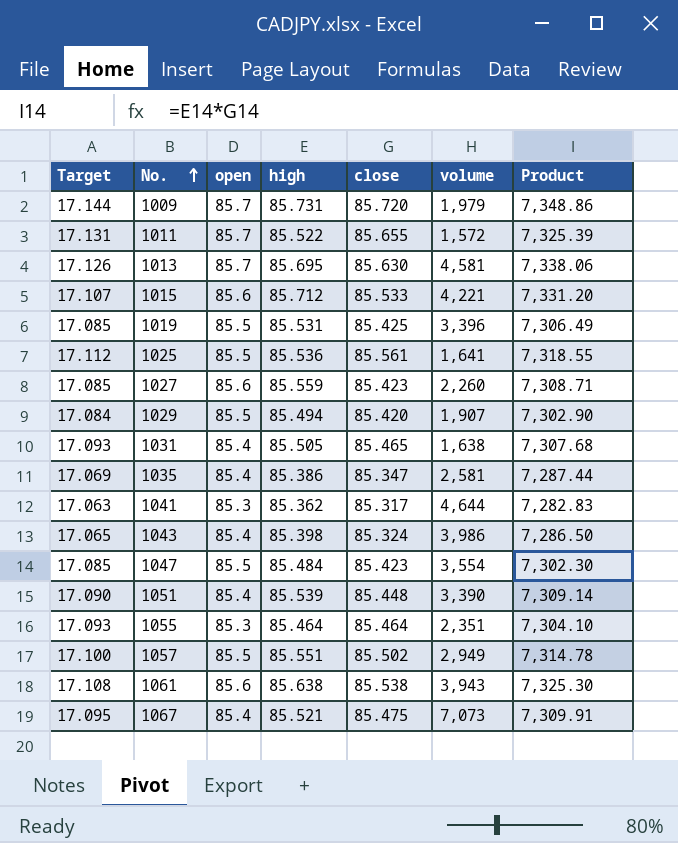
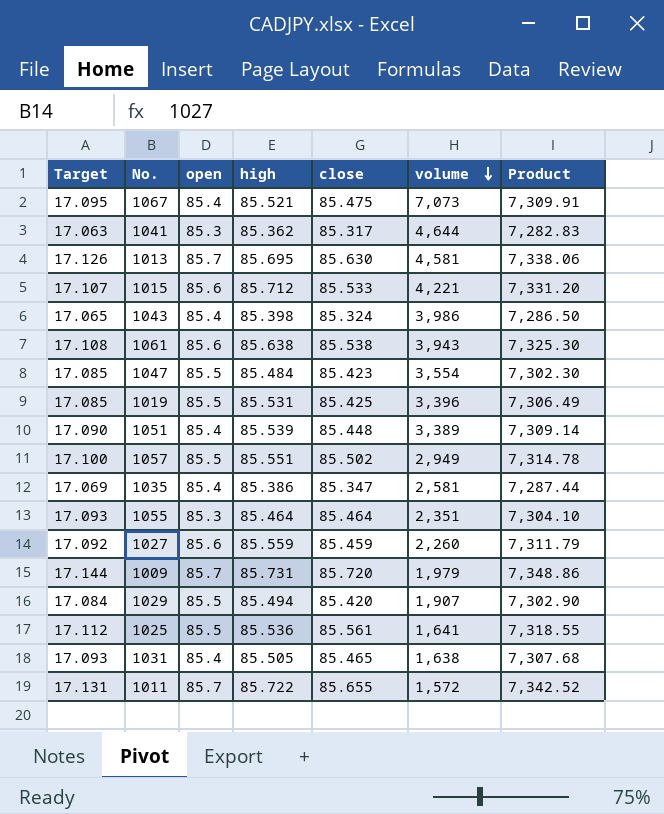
row order: No. ascending -> volume descending
1051 | volume: 3,390 -> 3,389
1027 | Target: 17.085 -> 17.092
1027 | close: 85.423 -> 85.459
1027 | Product: 7,308.71 -> 7,311.79
1011 | high: 85.522 -> 85.722
1011 | Product: 7,325.39 -> 7,342.52

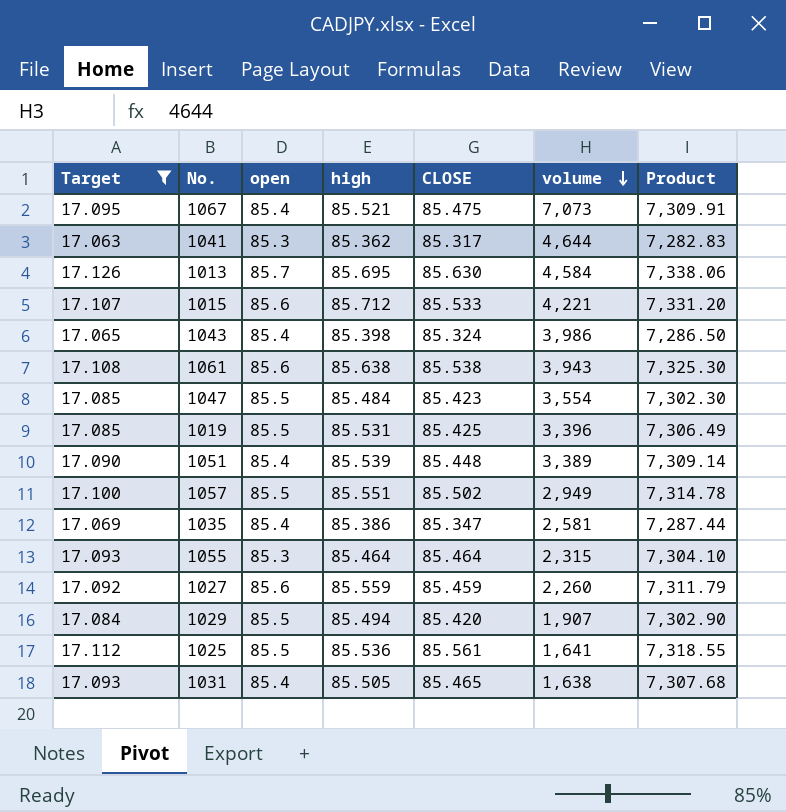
filter: none -> Target <= 17.126
column name: close -> CLOSE
1013 | volume: 4,581 -> 4,584
1055 | volume: 2,351 -> 2,315

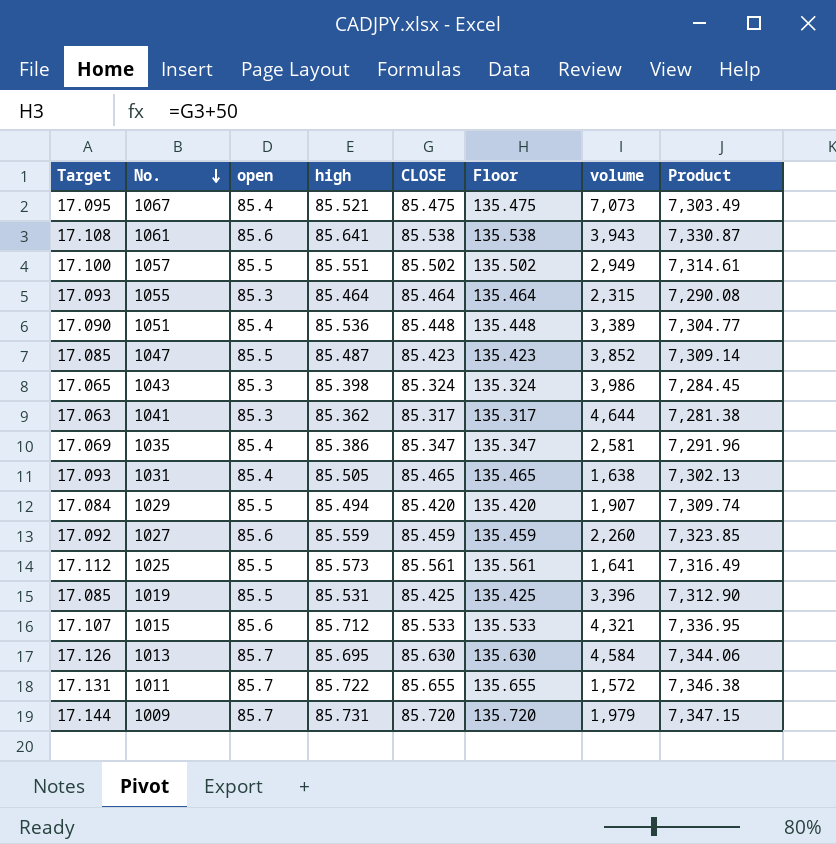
filter: Target <= 17.126 -> none
row order: volume descending -> No. descending
column Floor | formula: none -> [CLOSE] + 50
column Product | formula: [high] * [CLOSE] -> [open] * [high]
1061 | high: 85.638 -> 85.641
1051 | high: 85.539 -> 85.536
1047 | high: 85.484 -> 85.487
1047 | volume: 3,554 -> 3,852
1043 | open: 85.4 -> 85.3
1025 | high: 85.536 -> 85.573
1015 | volume: 4,221 -> 4,321

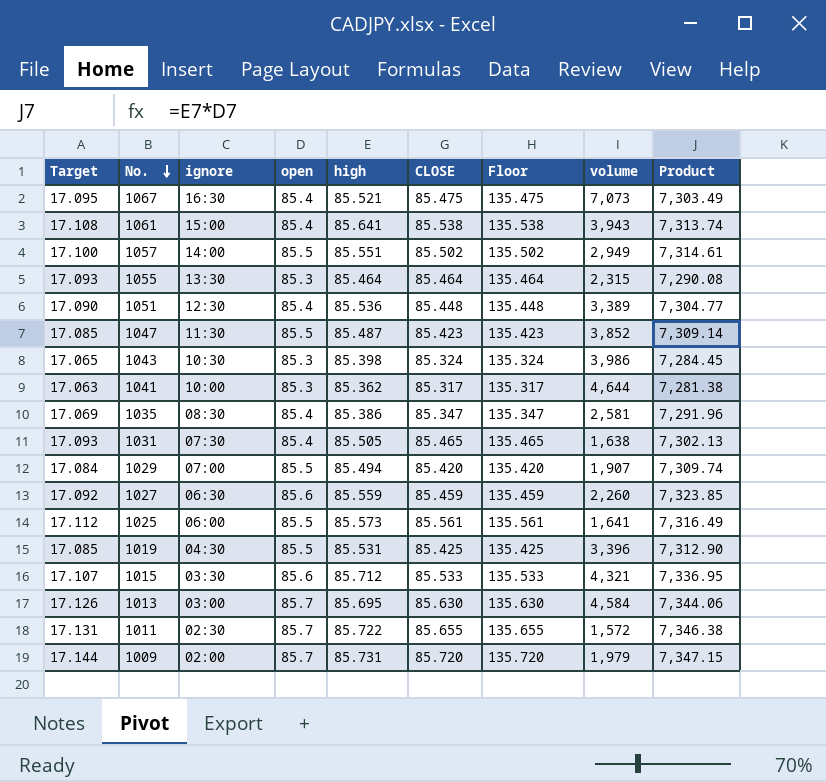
column ignore | position: none -> 3
1061 | open: 85.6 -> 85.4
1061 | Product: 7,330.87 -> 7,313.74

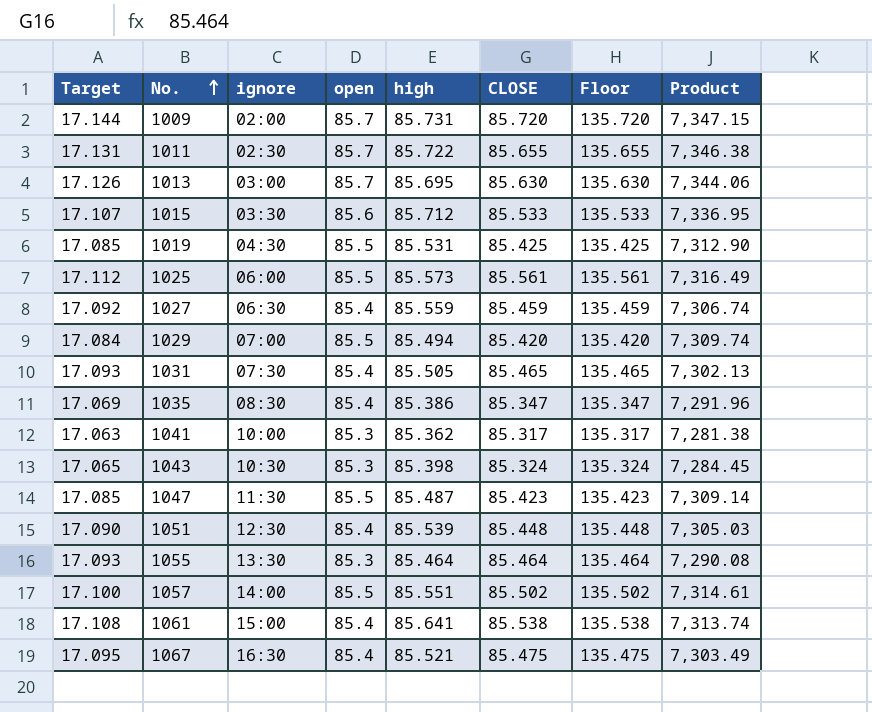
row order: No. descending -> No. ascending
column volume | position: 8 -> none
1027 | open: 85.6 -> 85.4
1027 | Product: 7,323.85 -> 7,306.74
1051 | high: 85.536 -> 85.539
1051 | Product: 7,304.77 -> 7,305.03

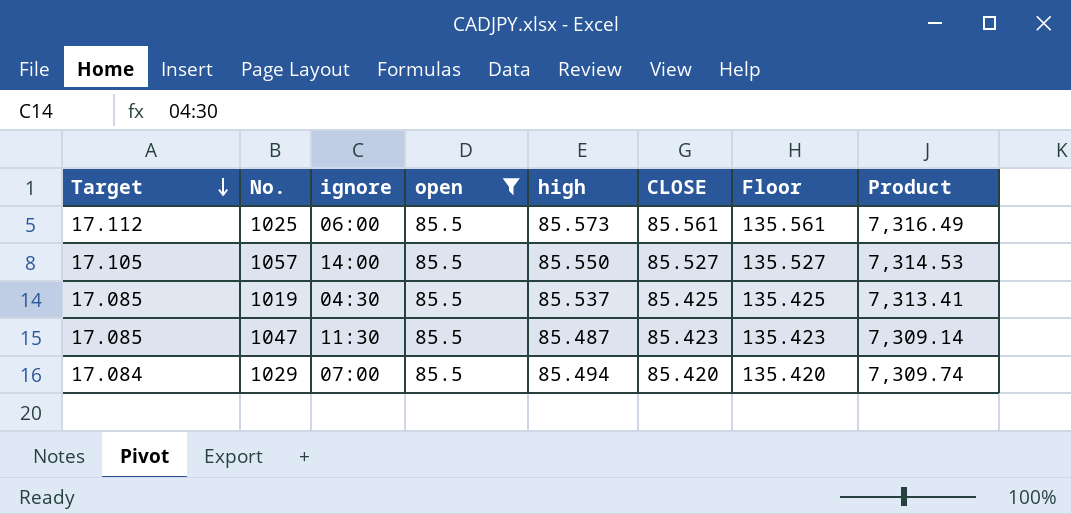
filter: none -> open = 85.5
row order: No. ascending -> Target descending
1057 | Target: 17.100 -> 17.105
1057 | high: 85.551 -> 85.550
1057 | CLOSE: 85.502 -> 85.527
1057 | Floor: 135.502 -> 135.527
1057 | Product: 7,314.61 -> 7,314.53
1019 | high: 85.531 -> 85.537
1019 | Product: 7,312.90 -> 7,313.41

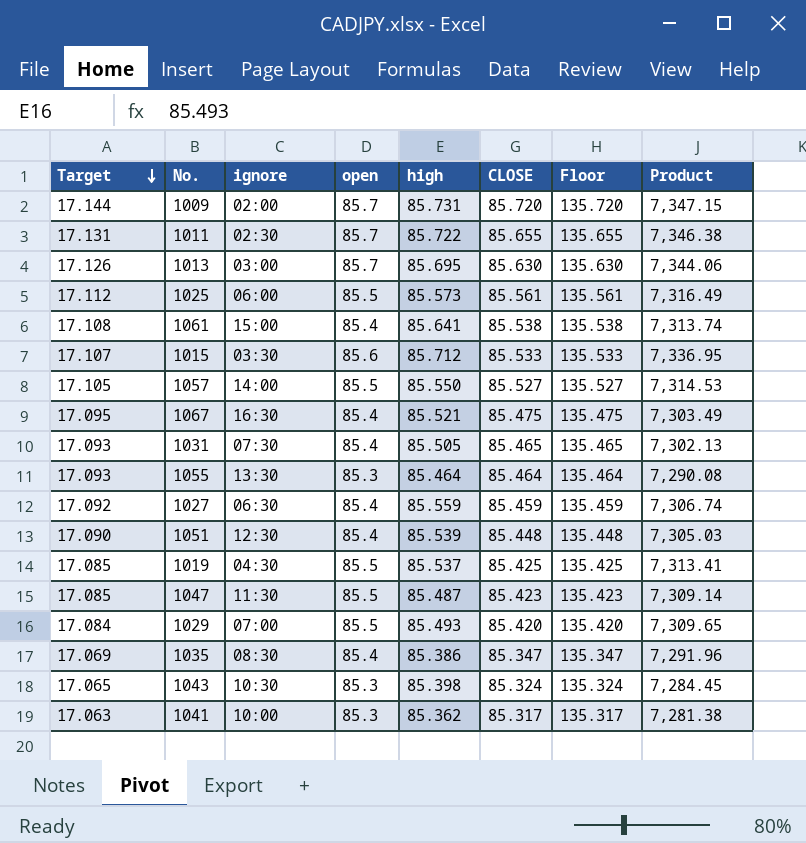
filter: open = 85.5 -> none
1029 | high: 85.494 -> 85.493
1029 | Product: 7,309.74 -> 7,309.65

